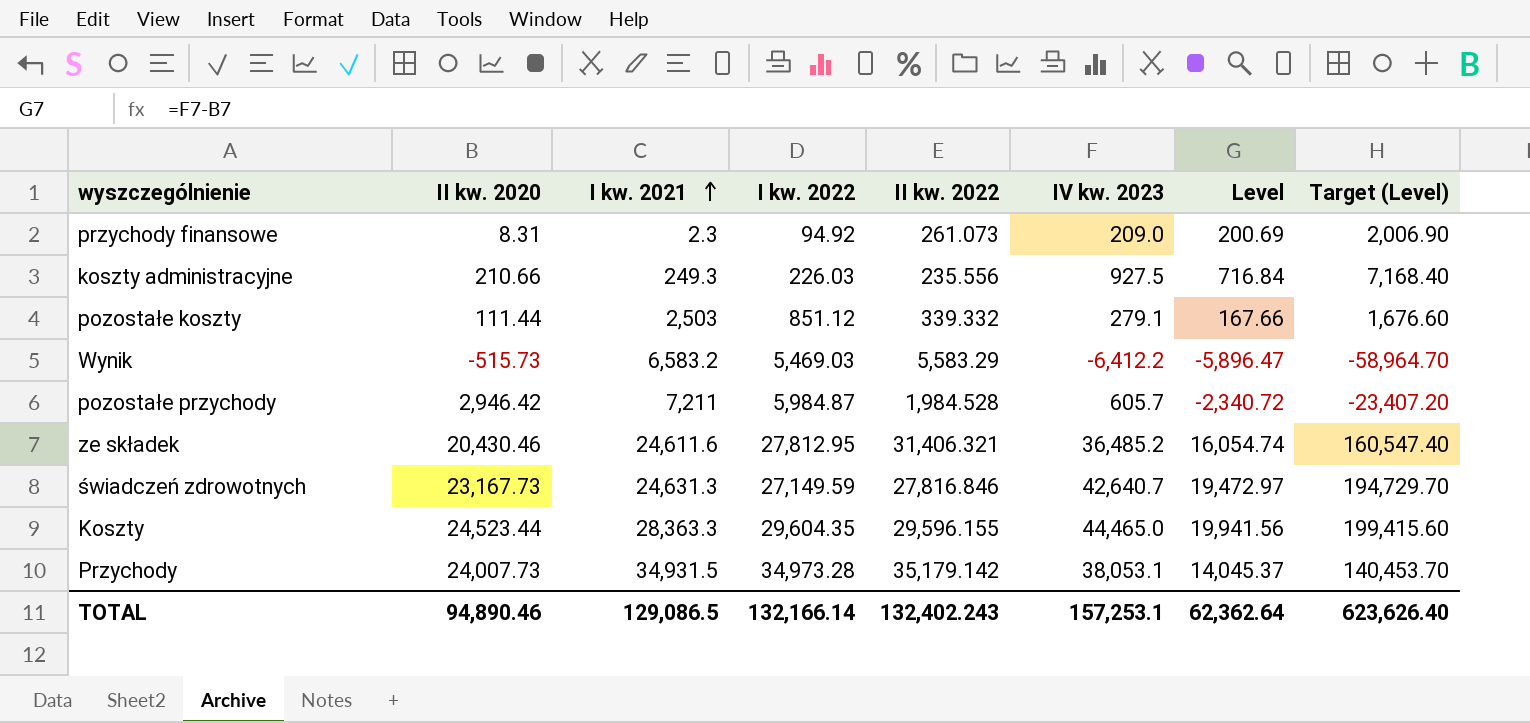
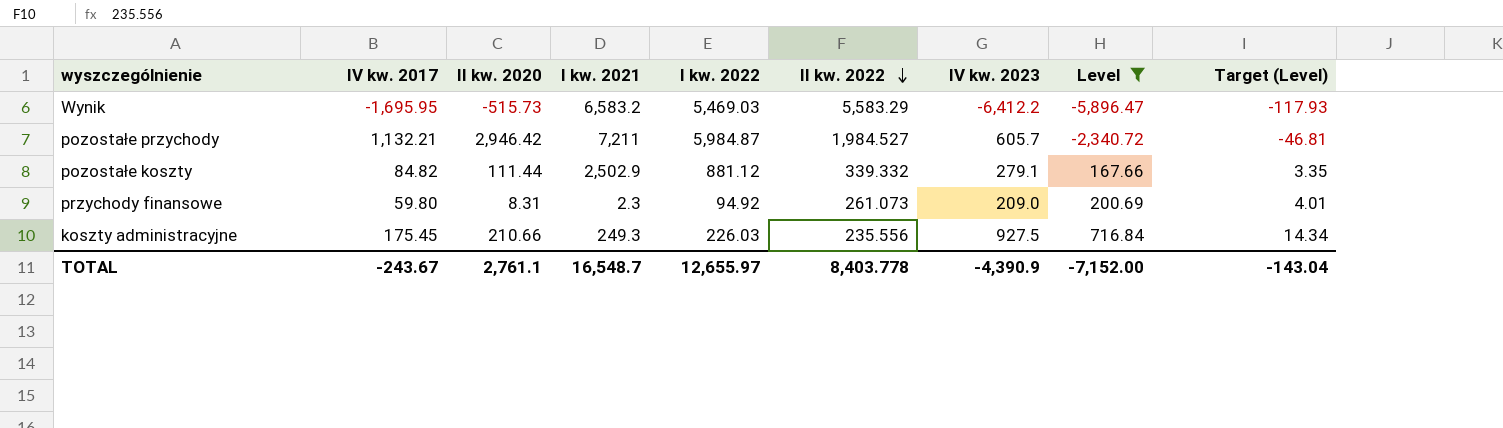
filter: none -> Level <= 716.84
row order: I kw. 2021 ascending -> II kw. 2022 descending
column IV kw. 2017 | position: none -> 2
column Target (Level) | formula: [Level] * 10 -> [Level] * 0.02
pozostałe przychody | II kw. 2022: 1,984.528 -> 1,984.527
pozostałe koszty | I kw. 2021: 2,503 -> 2,502.9
pozostałe koszty | I kw. 2022: 851.12 -> 881.12
TOTAL | II kw. 2020: 94,890.46 -> 2,761.1
TOTAL | I kw. 2021: 129,086.5 -> 16,548.7
TOTAL | I kw. 2022: 132,166.14 -> 12,655.97
TOTAL | II kw. 2022: 132,402.243 -> 8,403.778
TOTAL | IV kw. 2023: 157,253.1 -> -4,390.9
TOTAL | Level: 62,362.64 -> -7,152.00
TOTAL | Target (Level): 623,626.40 -> -143.04

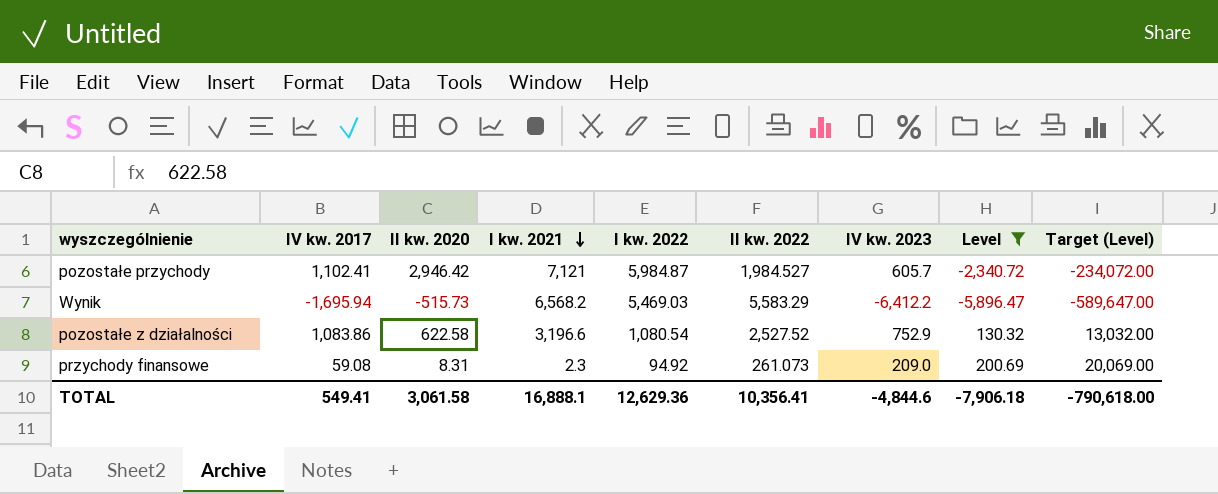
row order: II kw. 2022 descending -> I kw. 2021 descending
column Target (Level) | formula: [Level] * 0.02 -> [Level] * 100
row pozostałe koszty: 84.82 | 111.44 | 2,502.9 | 881.12 | 339.332 | 279.1 | 167.66 | 3.35 -> none
row koszty administracyjne: 175.45 | 210.66 | 249.3 | 226.03 | 235.556 | 927.5 | 716.84 | 14.34 -> none
pozostałe przychody | IV kw. 2017: 1,132.21 -> 1,102.41
pozostałe przychody | I kw. 2021: 7,211 -> 7,121
Wynik | IV kw. 2017: -1,695.95 -> -1,695.94
Wynik | I kw. 2021: 6,583.2 -> 6,568.2
row pozostałe z działalności: none -> 1,083.86 | 622.58 | 3,196.6 | 1,080.54 | 2,527.52 | 752.9 | 130.32 | 13,032.00
przychody finansowe | IV kw. 2017: 59.80 -> 59.08
TOTAL | IV kw. 2017: -243.67 -> 549.41
TOTAL | II kw. 2020: 2,761.1 -> 3,061.58
TOTAL | I kw. 2021: 16,548.7 -> 16,888.1
TOTAL | I kw. 2022: 12,655.97 -> 12,629.36
TOTAL | II kw. 2022: 8,403.778 -> 10,356.41
TOTAL | IV kw. 2023: -4,390.9 -> -4,844.6
TOTAL | Level: -7,152.00 -> -7,906.18
TOTAL | Target (Level): -143.04 -> -790,618.00

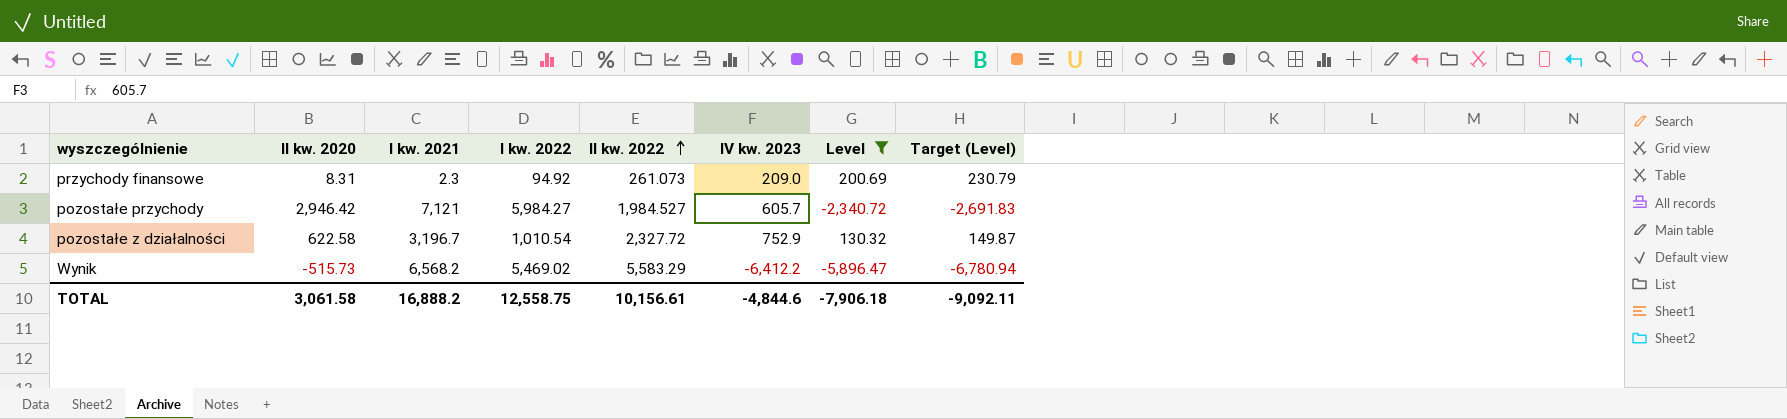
row order: I kw. 2021 descending -> II kw. 2022 ascending
column IV kw. 2017 | position: 2 -> none
column Target (Level) | formula: [Level] * 100 -> [Level] * 1.15
pozostałe przychody | I kw. 2022: 5,984.87 -> 5,984.27
pozostałe z działalności | I kw. 2021: 3,196.6 -> 3,196.7
pozostałe z działalności | I kw. 2022: 1,080.54 -> 1,010.54
pozostałe z działalności | II kw. 2022: 2,527.52 -> 2,327.72
Wynik | I kw. 2022: 5,469.03 -> 5,469.02
TOTAL | I kw. 2021: 16,888.1 -> 16,888.2
TOTAL | I kw. 2022: 12,629.36 -> 12,558.75
TOTAL | II kw. 2022: 10,356.41 -> 10,156.61
TOTAL | Target (Level): -790,618.00 -> -9,092.11

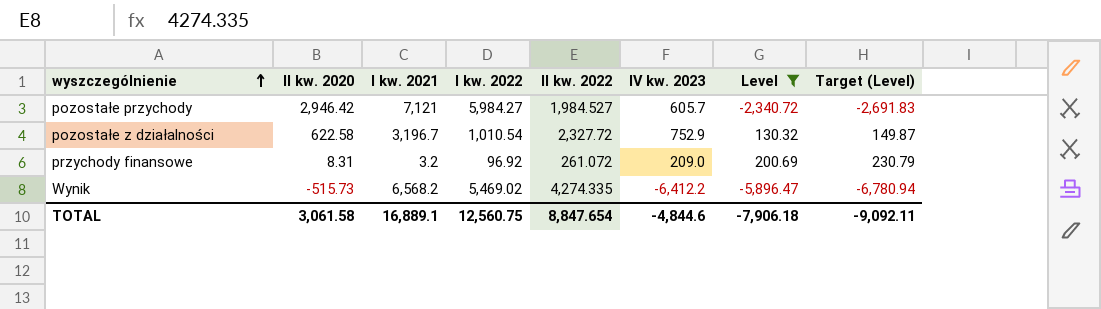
row order: II kw. 2022 ascending -> wyszczególnienie ascending
przychody finansowe | I kw. 2021: 2.3 -> 3.2
przychody finansowe | I kw. 2022: 94.92 -> 96.92
przychody finansowe | II kw. 2022: 261.073 -> 261.072
Wynik | II kw. 2022: 5,583.29 -> 4,274.335
TOTAL | I kw. 2021: 16,888.2 -> 16,889.1
TOTAL | I kw. 2022: 12,558.75 -> 12,560.75
TOTAL | II kw. 2022: 10,156.61 -> 8,847.654

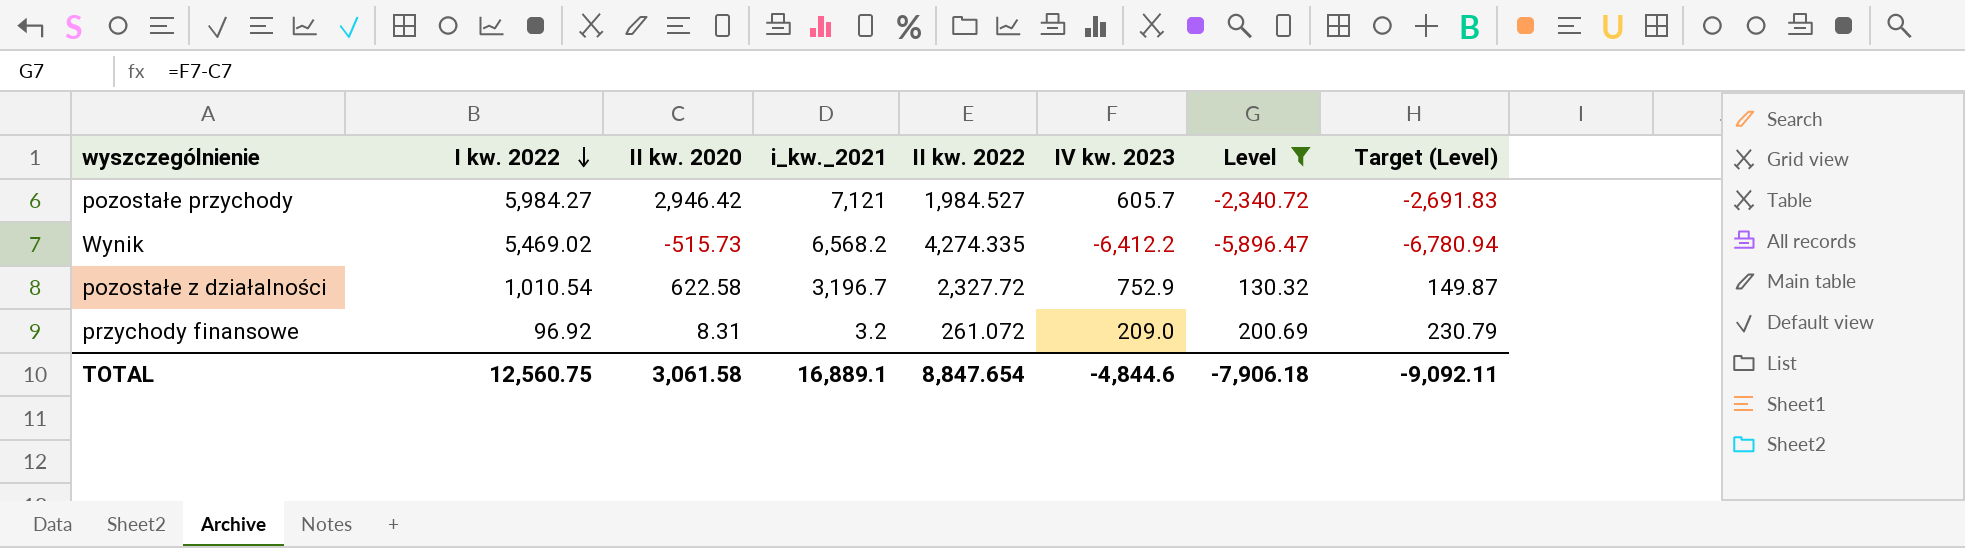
row order: wyszczególnienie ascending -> I kw. 2022 descending
column I kw. 2022 | position: 4 -> 2
column name: I kw. 2021 -> i_kw._2021

